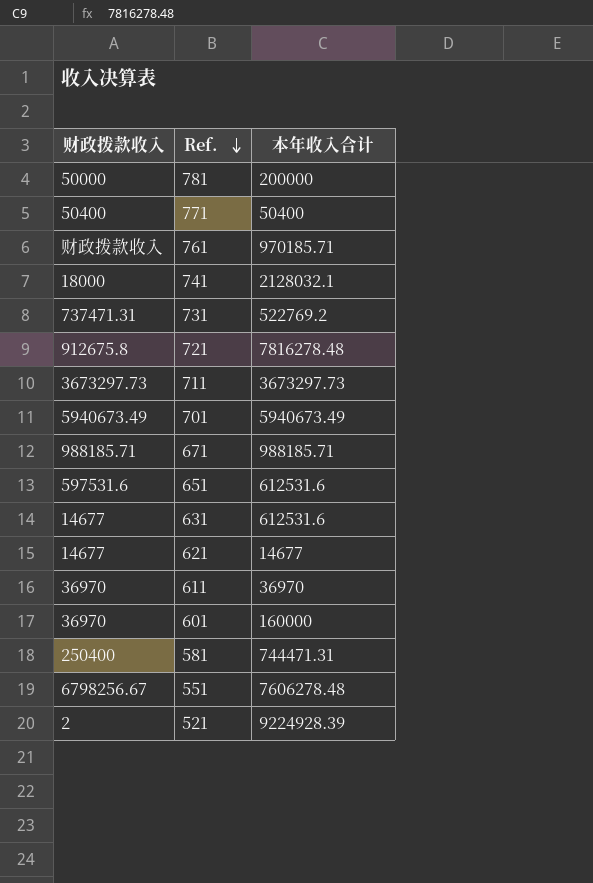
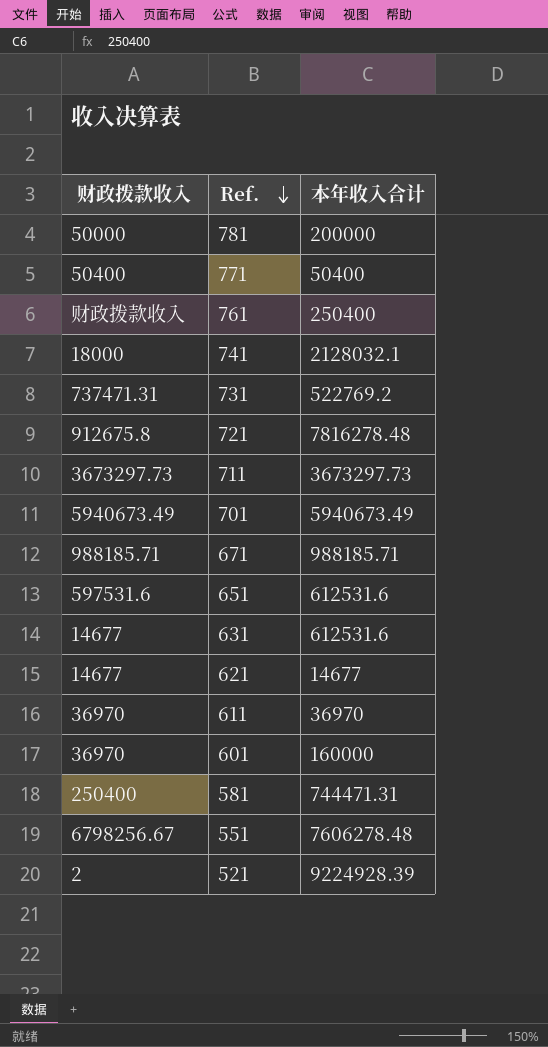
761 | 本年收入合计: 970185.71 -> 250400

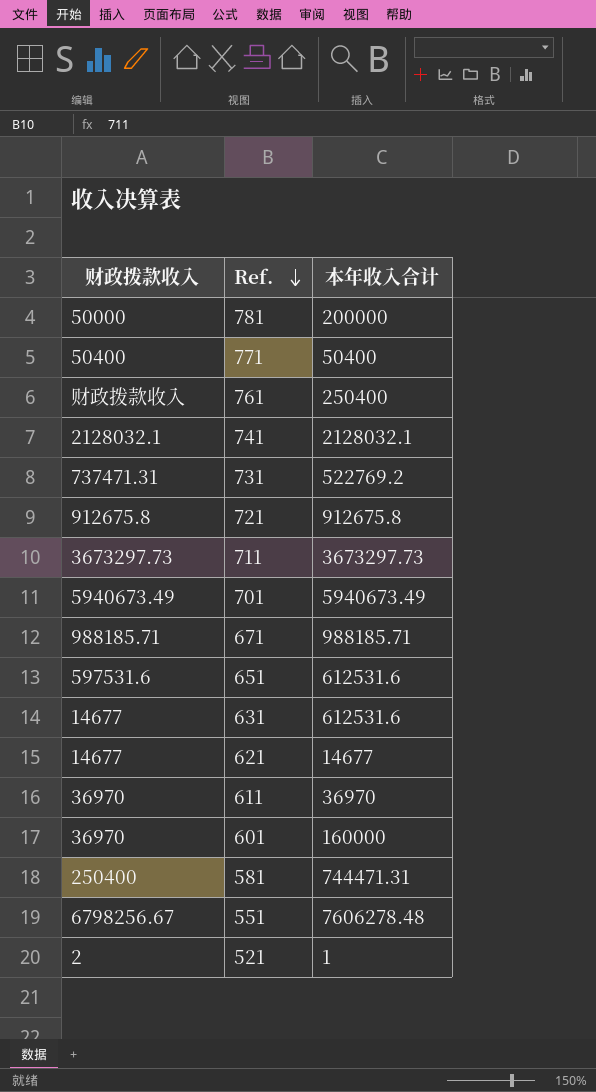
741 | 财政拨款收入: 18000 -> 2128032.1
721 | 本年收入合计: 7816278.48 -> 912675.8
521 | 本年收入合计: 9224928.39 -> 1

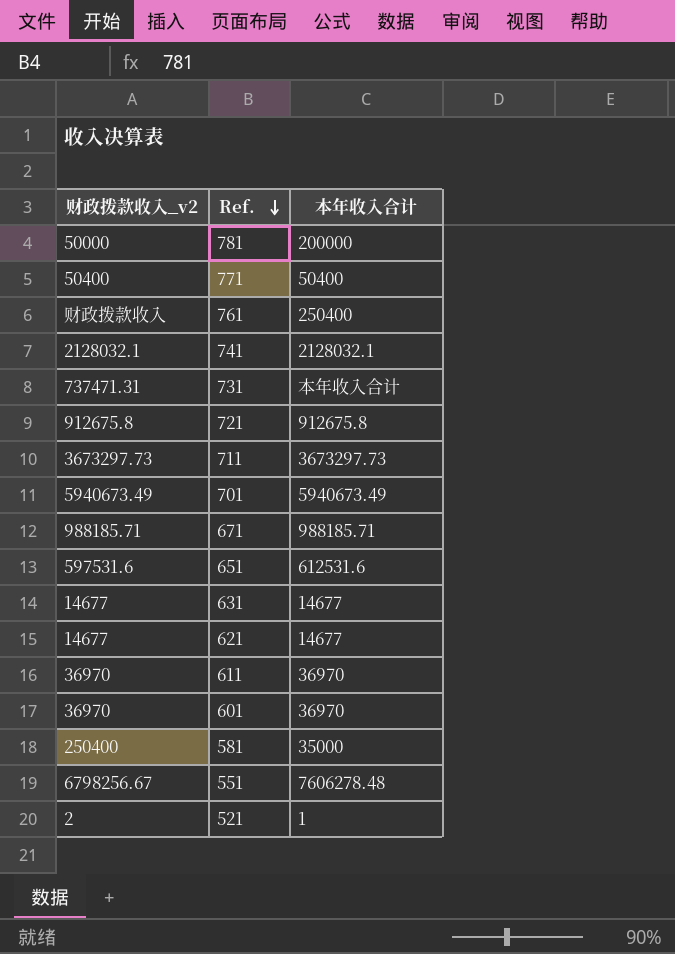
column name: 财政拨款收入 -> 财政拨款收入_v2
731 | 本年收入合计: 522769.2 -> 本年收入合计
631 | 本年收入合计: 612531.6 -> 14677
601 | 本年收入合计: 160000 -> 36970
581 | 本年收入合计: 744471.31 -> 35000

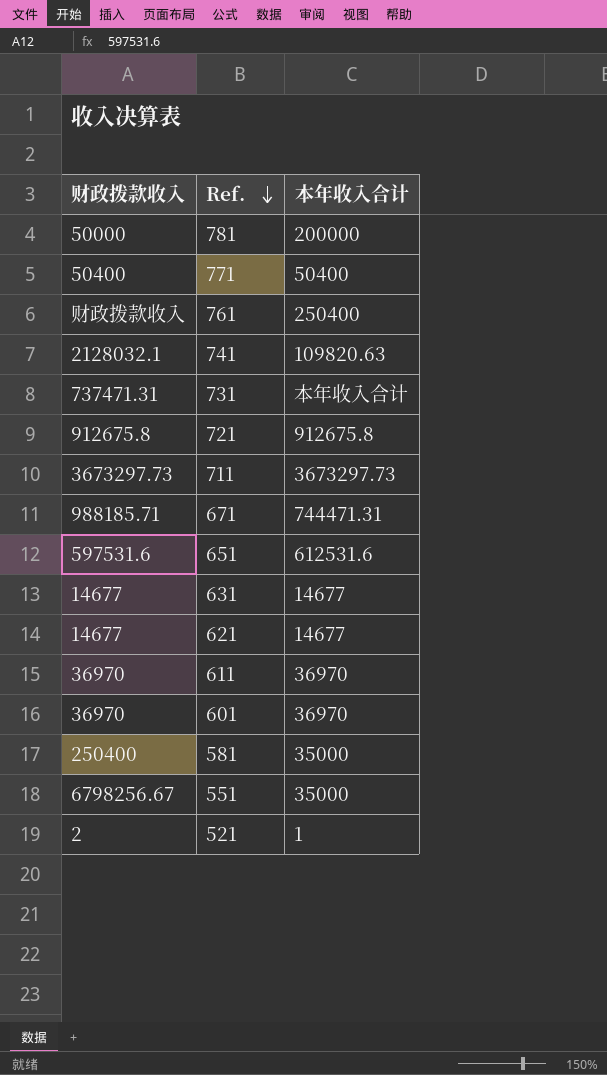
column name: 财政拨款收入_v2 -> 财政拨款收入
row 701: 5940673.49 | 5940673.49 -> none
741 | 本年收入合计: 2128032.1 -> 109820.63
671 | 本年收入合计: 988185.71 -> 744471.31
551 | 本年收入合计: 7606278.48 -> 35000

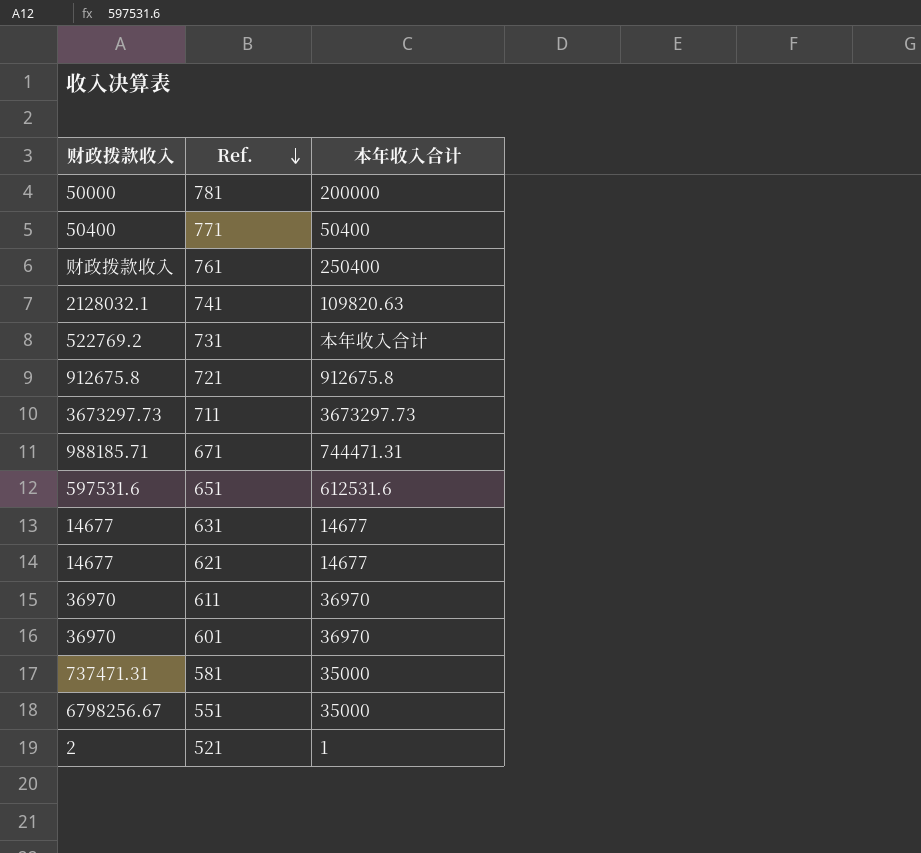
731 | 财政拨款收入: 737471.31 -> 522769.2
581 | 财政拨款收入: 250400 -> 737471.31

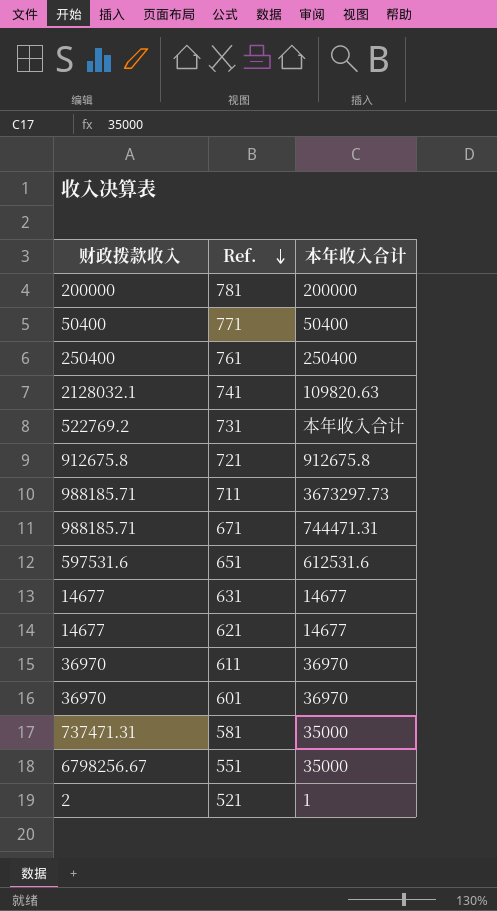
781 | 财政拨款收入: 50000 -> 200000
761 | 财政拨款收入: 财政拨款收入 -> 250400
711 | 财政拨款收入: 3673297.73 -> 988185.71

